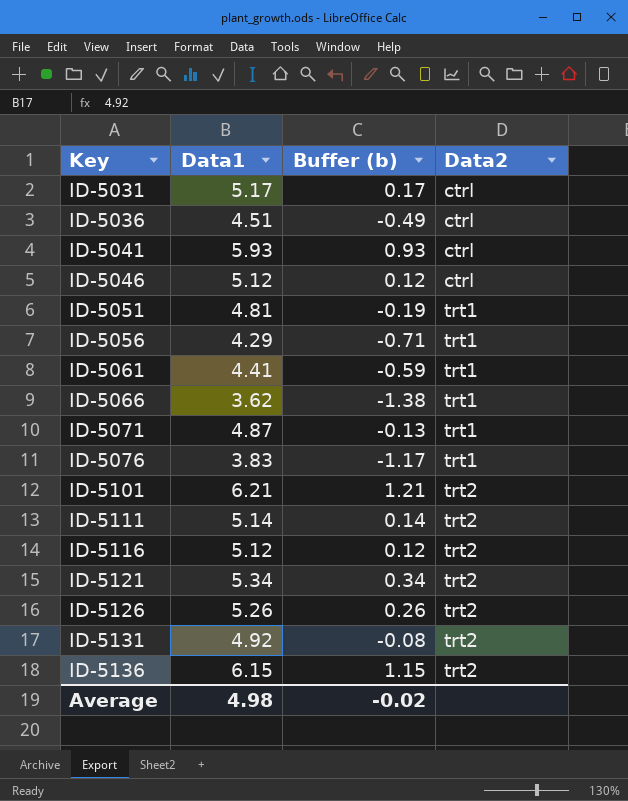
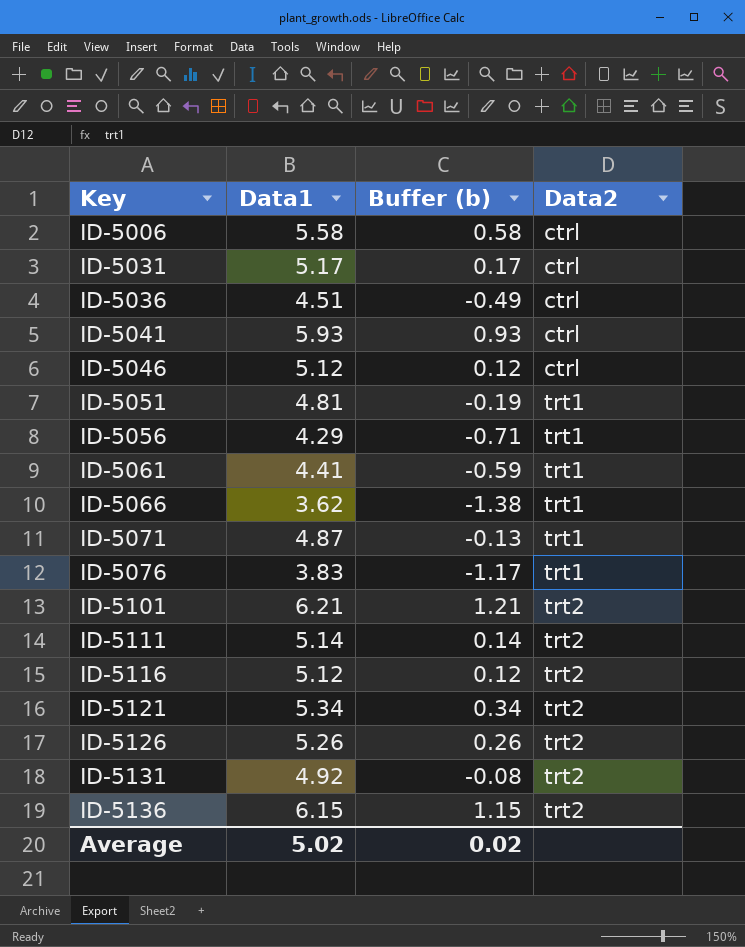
row ID-5006: none -> 5.58 | 0.58 | ctrl
Average | Data1: 4.98 -> 5.02
Average | Buffer (b): -0.02 -> 0.02

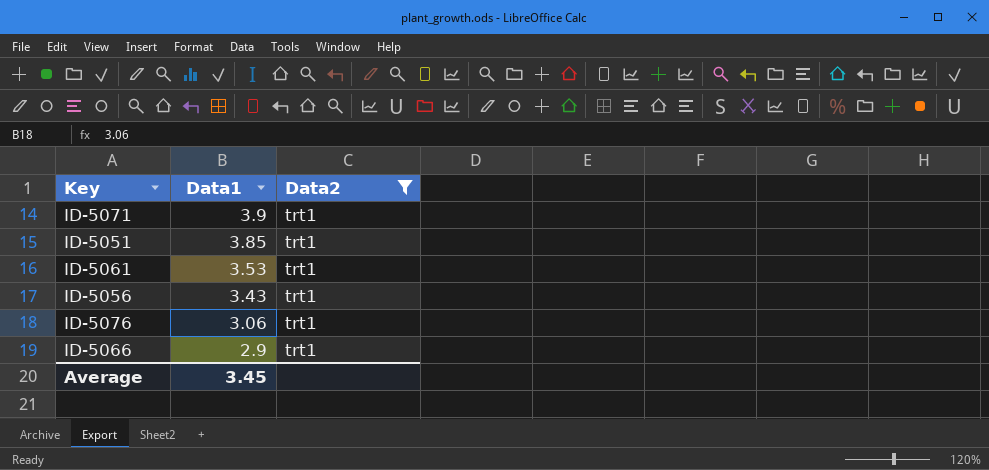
filter: none -> Data2 = trt1
row order: Key ascending -> Data1 descending
column Buffer (b) | formula: [Data1] - 5 -> none
ID-5071 | Data1: 4.87 -> 3.9
ID-5051 | Data1: 4.81 -> 3.85
ID-5061 | Data1: 4.41 -> 3.53
ID-5056 | Data1: 4.29 -> 3.43
ID-5076 | Data1: 3.83 -> 3.06
ID-5066 | Data1: 3.62 -> 2.9
Average | Data1: 5.02 -> 3.45

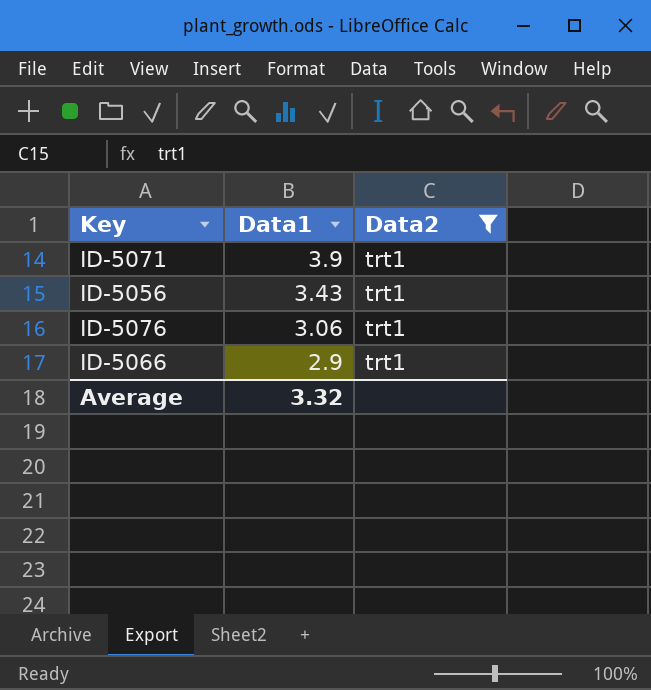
row ID-5051: 3.85 | trt1 -> none
row ID-5061: 3.53 | trt1 -> none
Average | Data1: 3.45 -> 3.32

